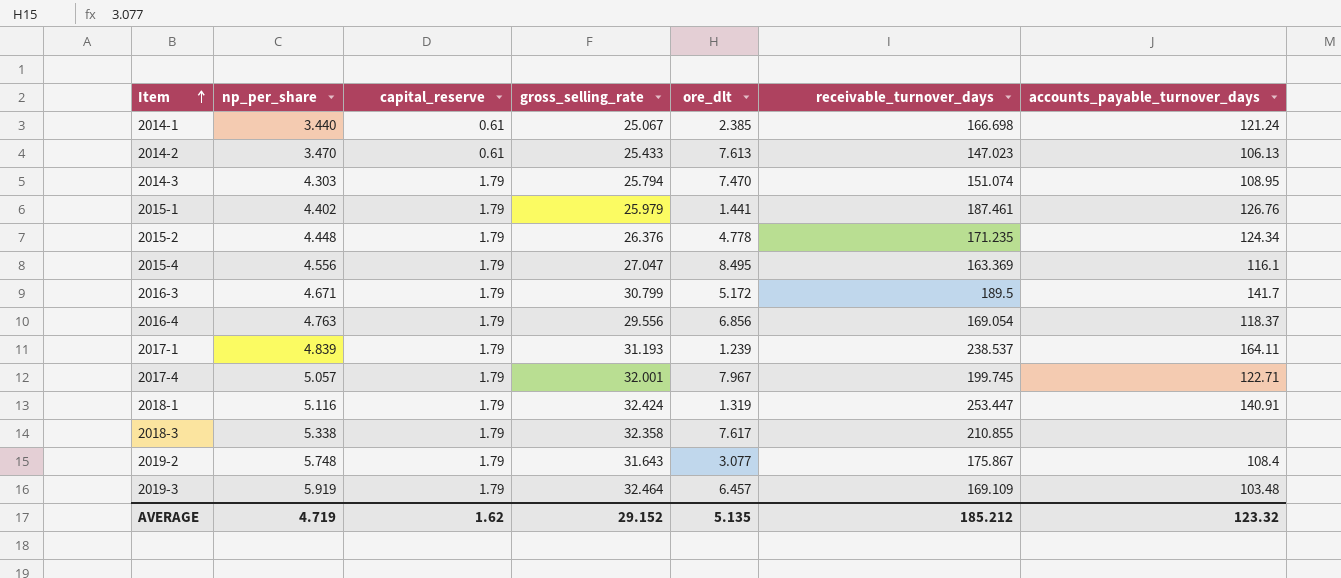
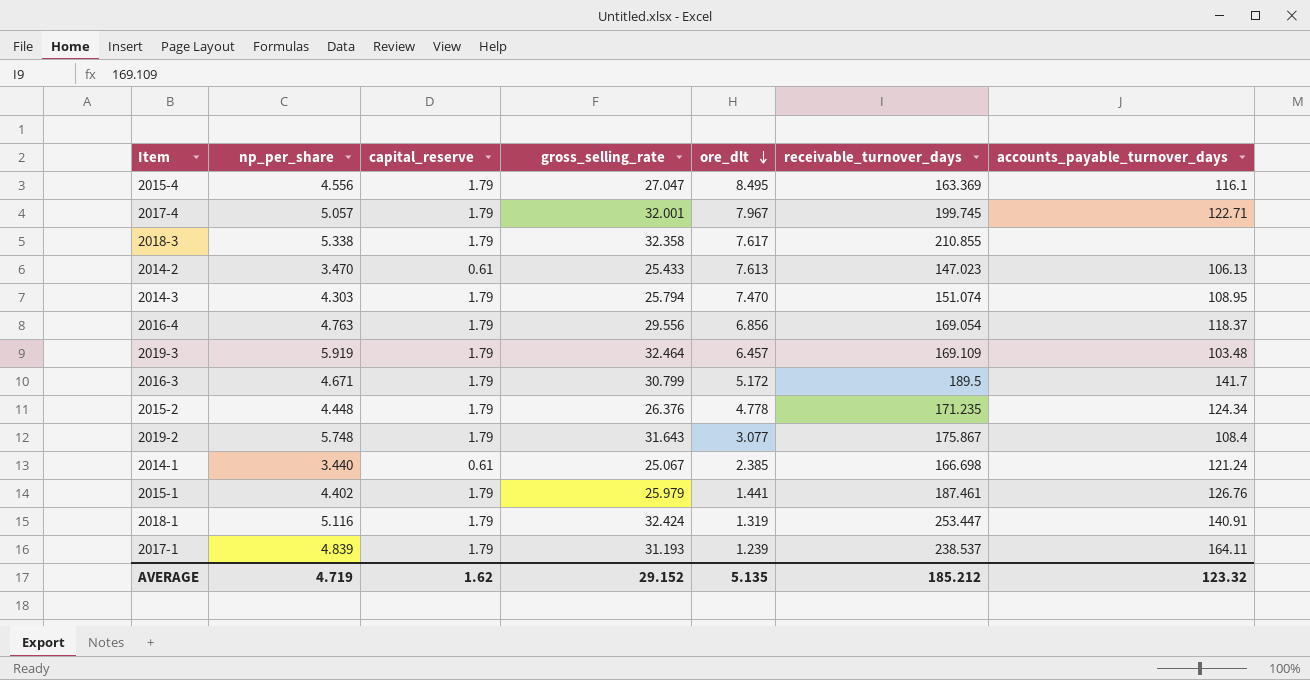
row order: Item ascending -> ore_dlt descending

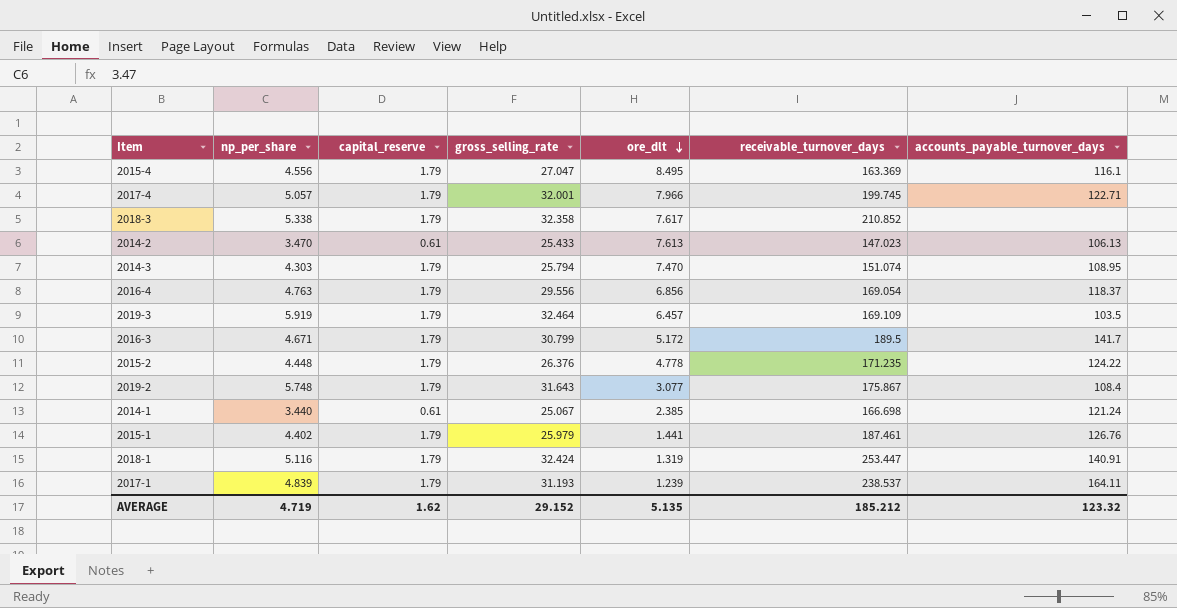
2017-4 | ore_dlt: 7.967 -> 7.966
2018-3 | receivable_turnover_days: 210.855 -> 210.852
2019-3 | accounts_payable_turnover_days: 103.48 -> 103.5
2015-2 | accounts_payable_turnover_days: 124.34 -> 124.22

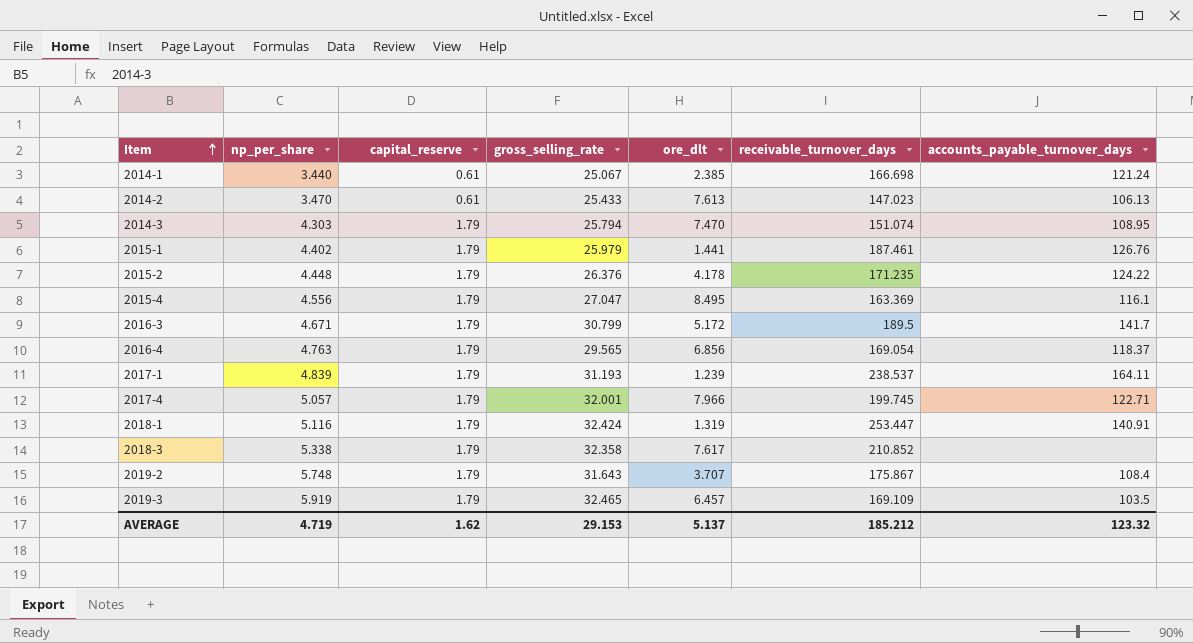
row order: ore_dlt descending -> Item ascending
2015-2 | ore_dlt: 4.778 -> 4.178
2016-4 | gross_selling_rate: 29.556 -> 29.565
2019-2 | ore_dlt: 3.077 -> 3.707
2019-3 | gross_selling_rate: 32.464 -> 32.465
AVERAGE | gross_selling_rate: 29.152 -> 29.153
AVERAGE | ore_dlt: 5.135 -> 5.137

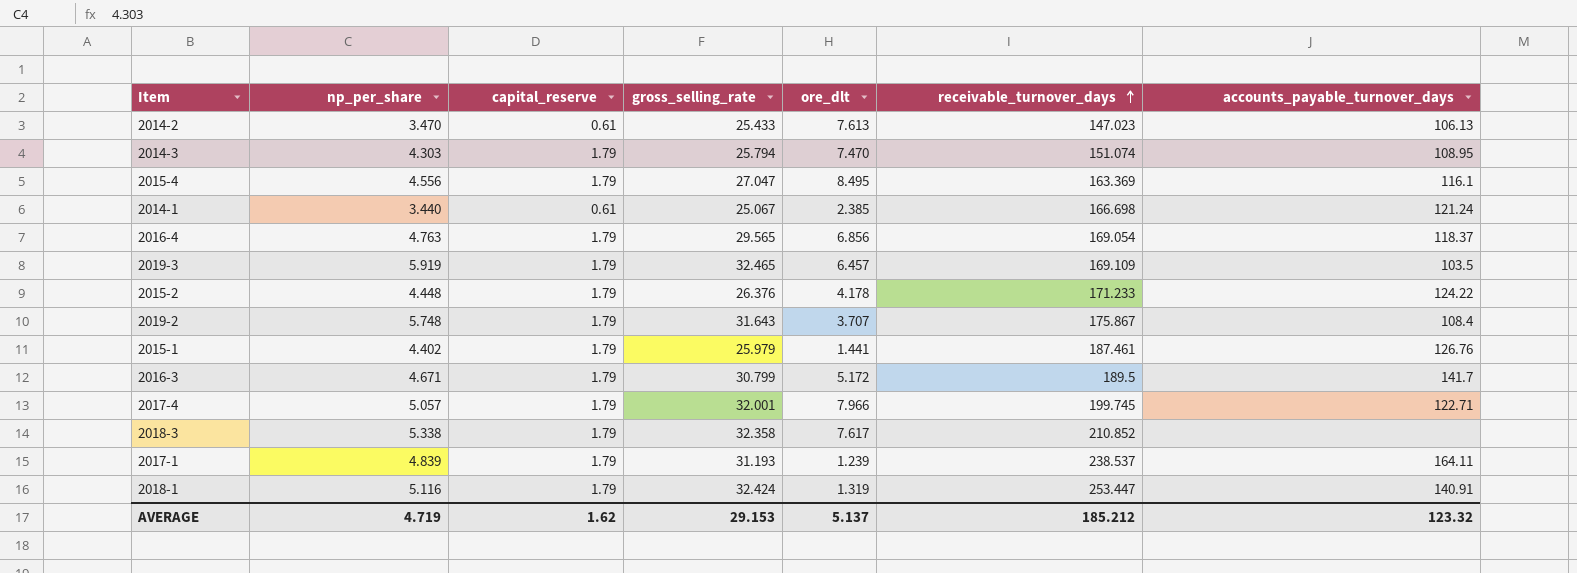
row order: Item ascending -> receivable_turnover_days ascending
2015-2 | receivable_turnover_days: 171.235 -> 171.233

